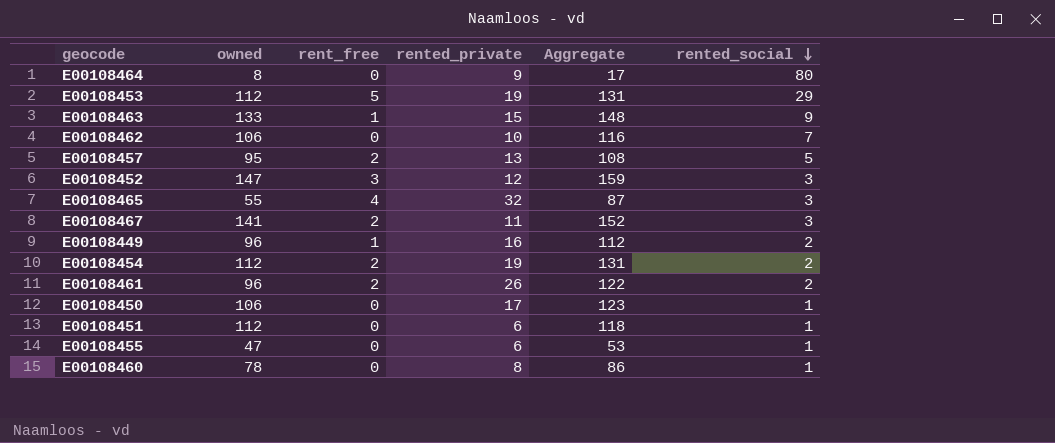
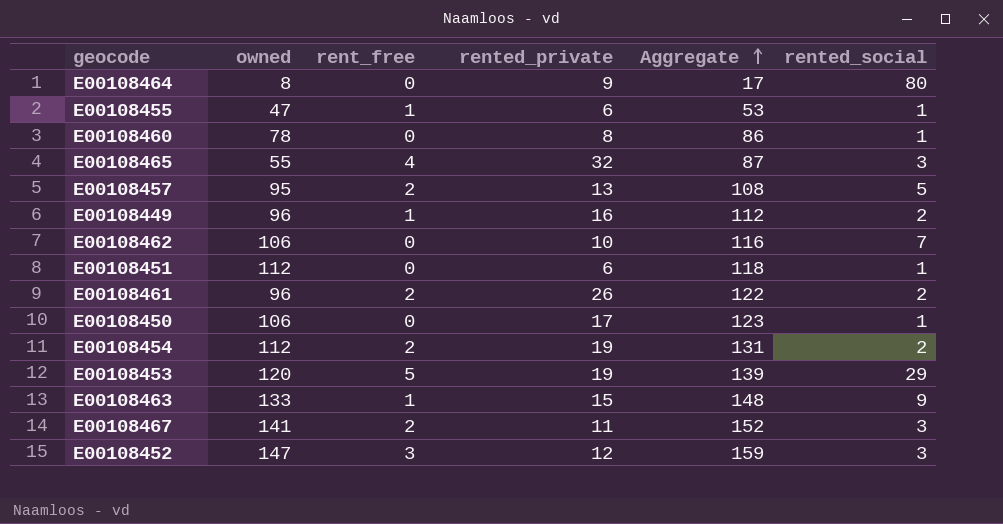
row order: rented_social descending -> Aggregate ascending
E00108455 | rent_free: 0 -> 1
E00108453 | owned: 112 -> 120
E00108453 | Aggregate: 131 -> 139

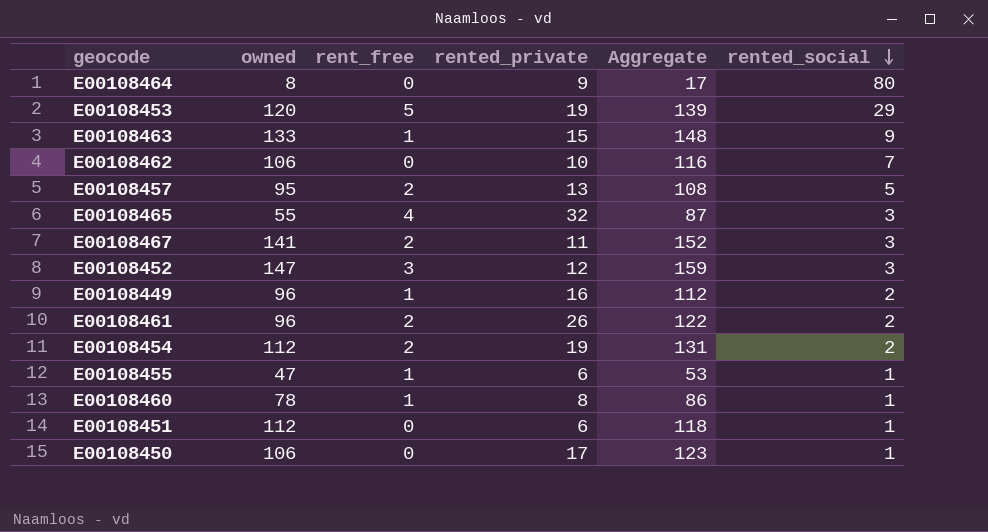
row order: Aggregate ascending -> rented_social descending
E00108460 | rent_free: 0 -> 1

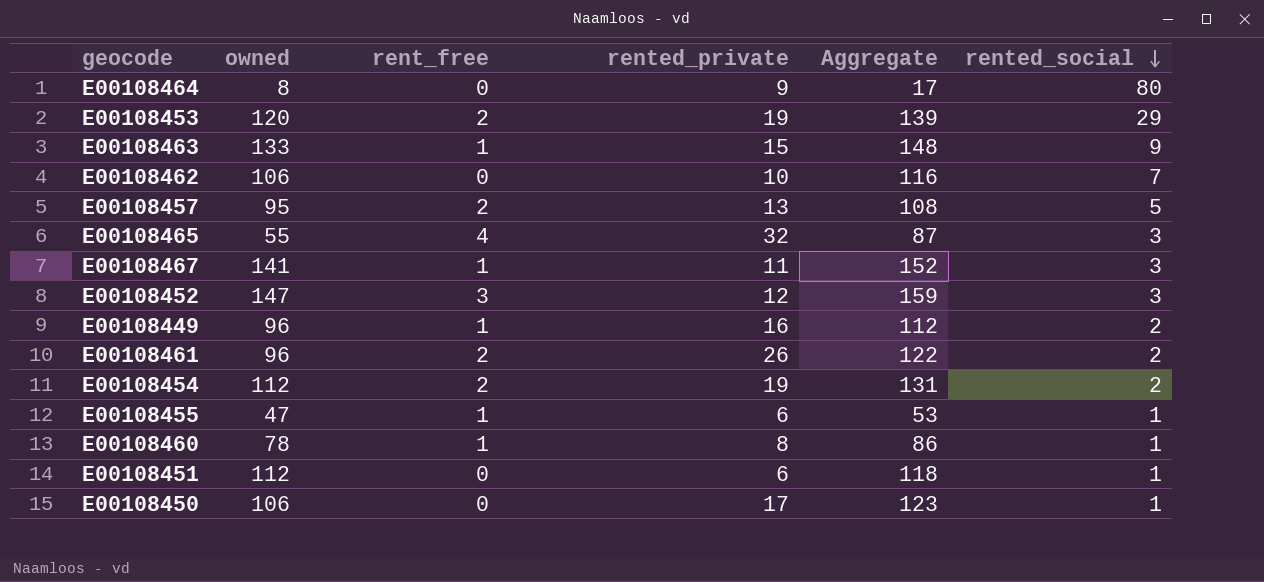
E00108453 | rent_free: 5 -> 2
E00108467 | rent_free: 2 -> 1

